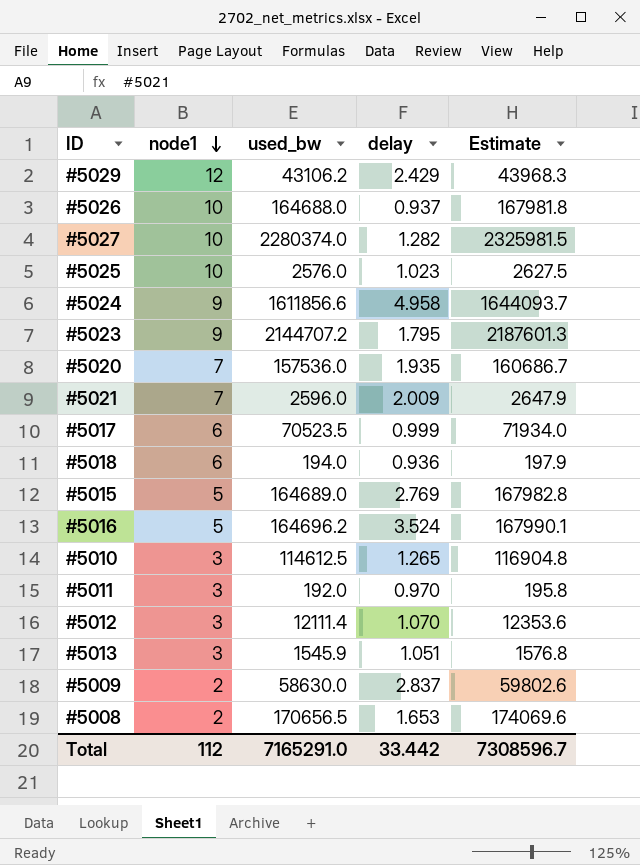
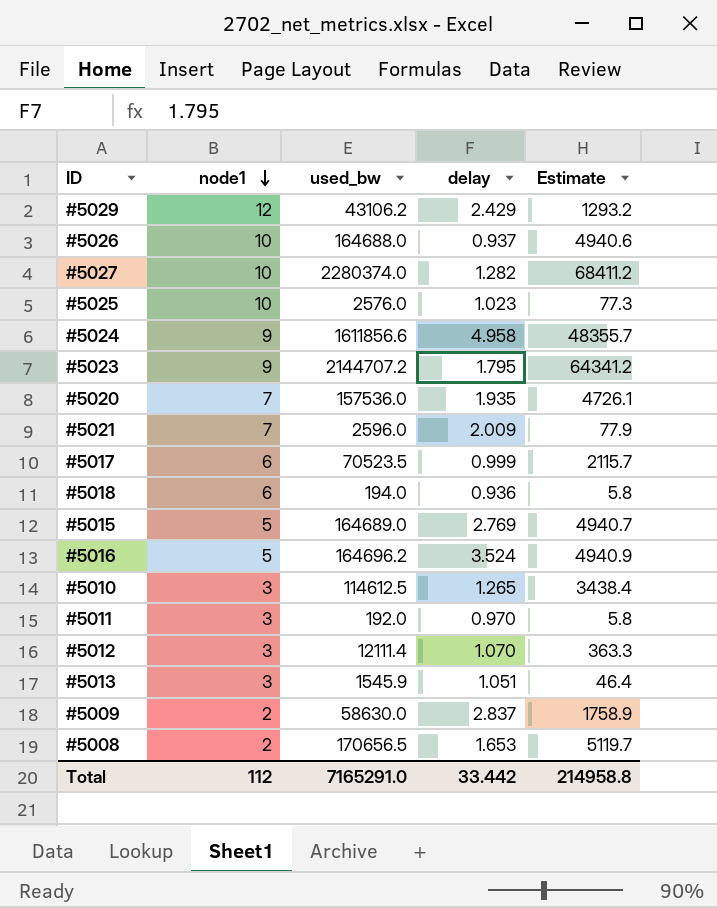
column Estimate | formula: [used_bw] * 1.02 -> [used_bw] * 0.03
Total | Estimate: 7308596.7 -> 214958.8

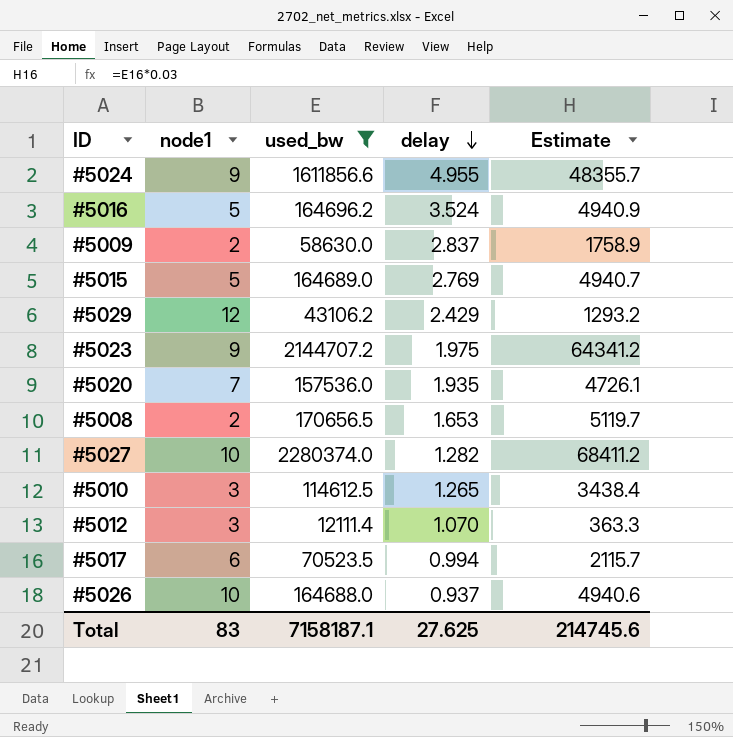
filter: none -> used_bw >= 12111.4
row order: node1 descending -> delay descending
#5024 | delay: 4.958 -> 4.955
#5023 | delay: 1.795 -> 1.975
#5017 | delay: 0.999 -> 0.994
Total | node1: 112 -> 83
Total | used_bw: 7165291.0 -> 7158187.1
Total | delay: 33.442 -> 27.625
Total | Estimate: 214958.8 -> 214745.6

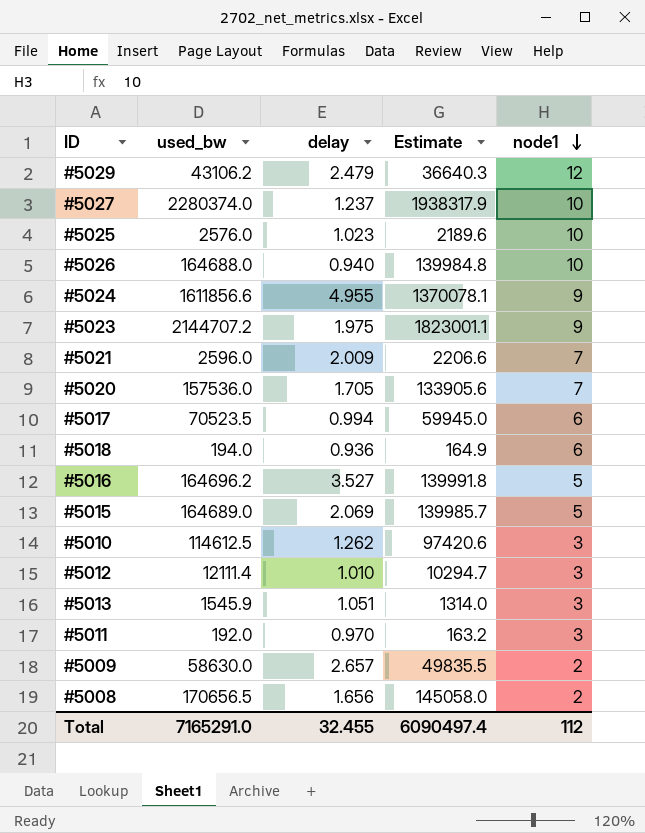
filter: used_bw >= 12111.4 -> none
row order: delay descending -> node1 descending
column Estimate | formula: [used_bw] * 0.03 -> [used_bw] * 0.85
column node1 | position: 2 -> 5
#5029 | delay: 2.429 -> 2.479
#5027 | delay: 1.282 -> 1.237
#5026 | delay: 0.937 -> 0.940
#5020 | delay: 1.935 -> 1.705
#5016 | delay: 3.524 -> 3.527
#5015 | delay: 2.769 -> 2.069
#5010 | delay: 1.265 -> 1.262
#5012 | delay: 1.070 -> 1.010
#5009 | delay: 2.837 -> 2.657
#5008 | delay: 1.653 -> 1.656
Total | used_bw: 7158187.1 -> 7165291.0
Total | delay: 27.625 -> 32.455
Total | Estimate: 214745.6 -> 6090497.4
Total | node1: 83 -> 112

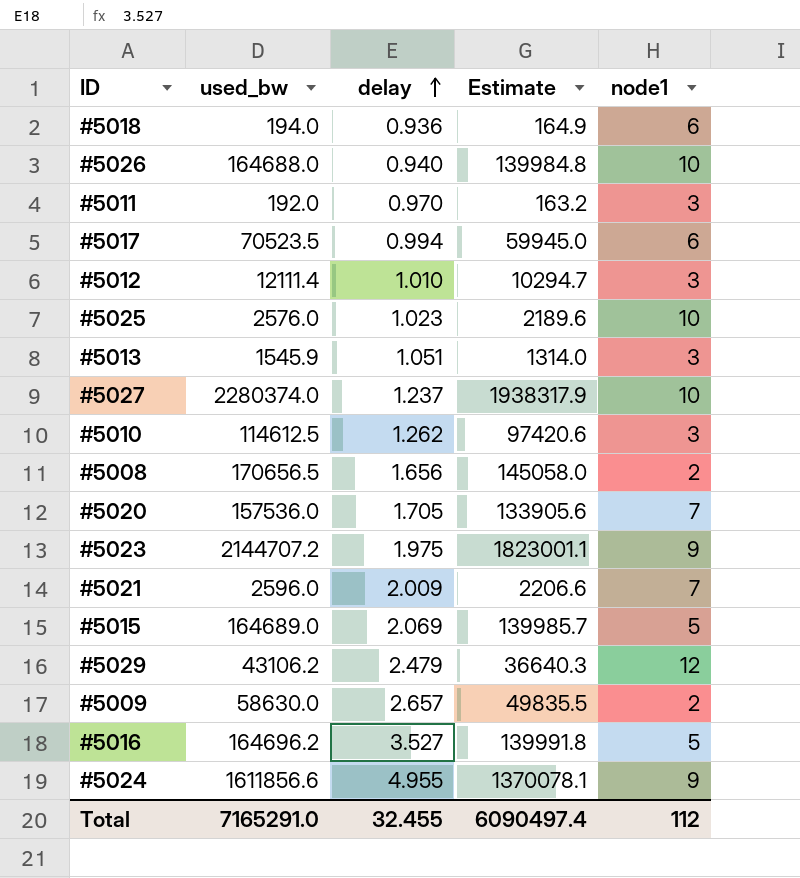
row order: node1 descending -> delay ascending

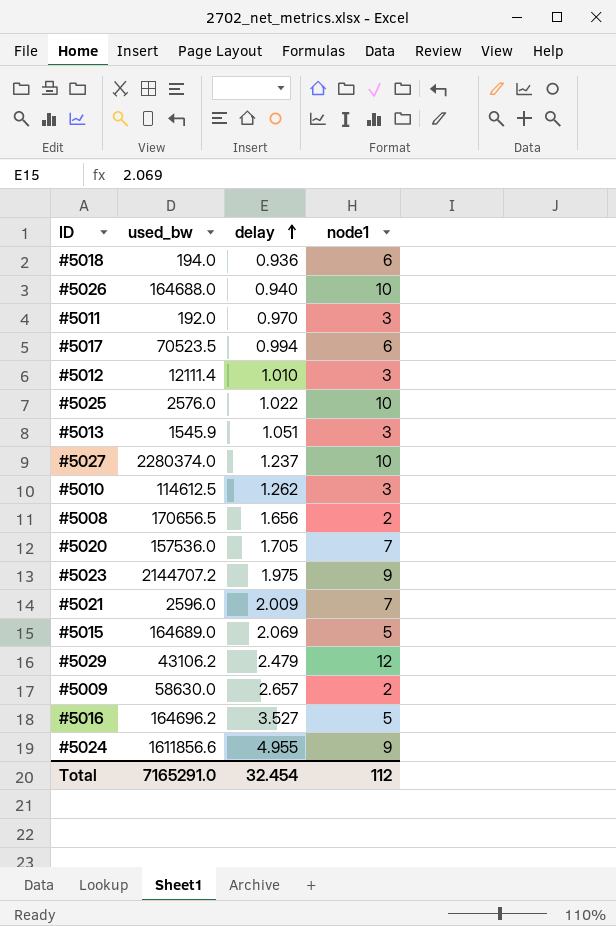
column Estimate | formula: [used_bw] * 0.85 -> none
#5025 | delay: 1.023 -> 1.022
Total | delay: 32.455 -> 32.454

